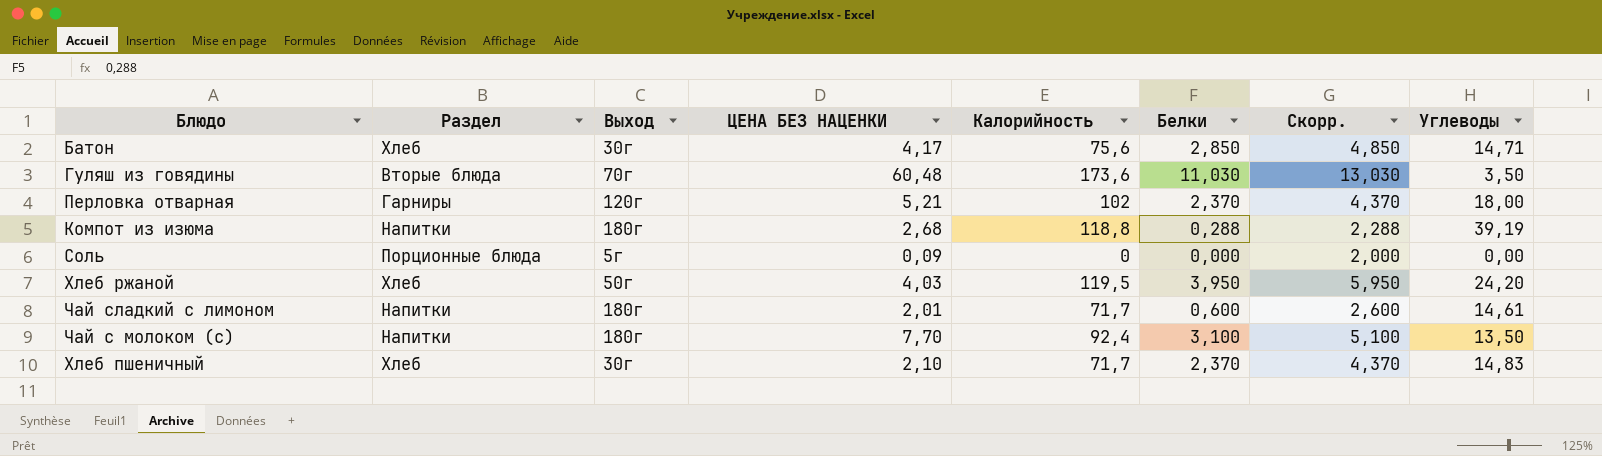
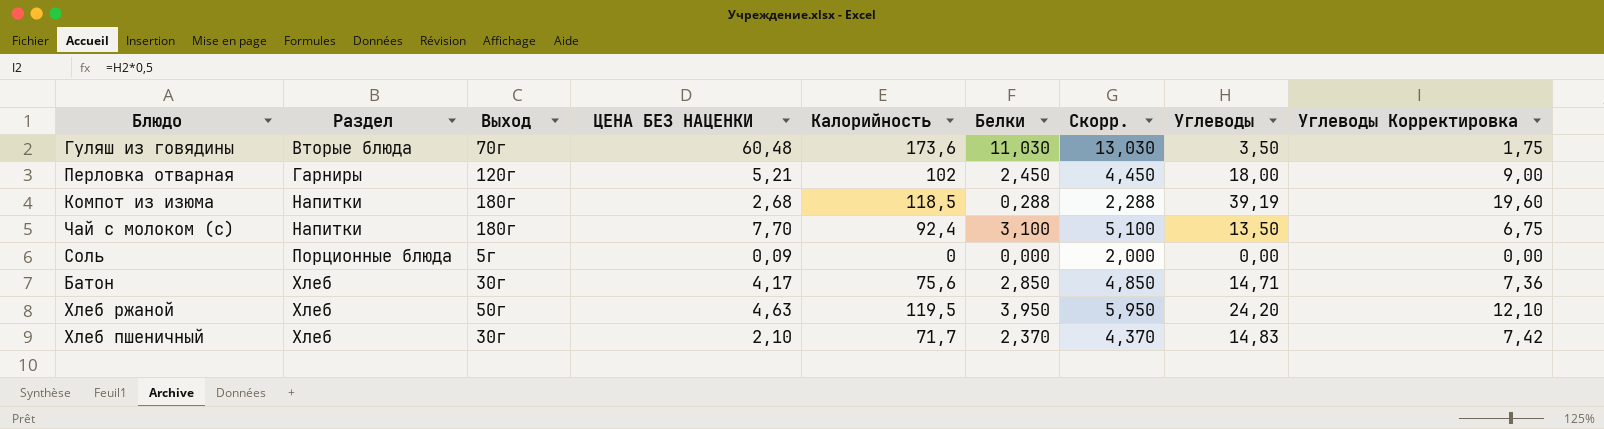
row order: none -> Раздел ascending
column Углеводы Корректировка | formula: none -> [Углеводы] * 0,5
row Чай сладкий с лимоном: Напитки | 180г | 2,01 | 71,7 | 0,600 | 2,600 | 14,61 -> none
Перловка отварная | Белки: 2,370 -> 2,450
Перловка отварная | Скорр.: 4,370 -> 4,450
Компот из изюма | Калорийность: 118,8 -> 118,5
Хлеб ржаной | ЦЕНА БЕЗ НАЦЕНКИ: 4,03 -> 4,63

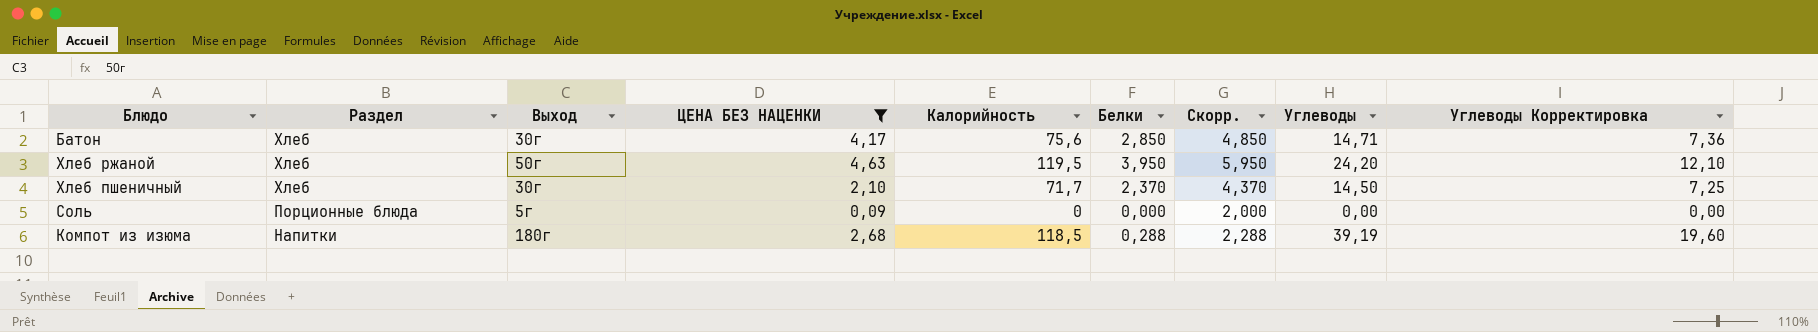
filter: none -> ЦЕНА БЕЗ НАЦЕНКИ <= 4,63
row order: Раздел ascending -> Раздел descending
Хлеб пшеничный | Углеводы: 14,83 -> 14,50
Хлеб пшеничный | Углеводы Корректировка: 7,42 -> 7,25

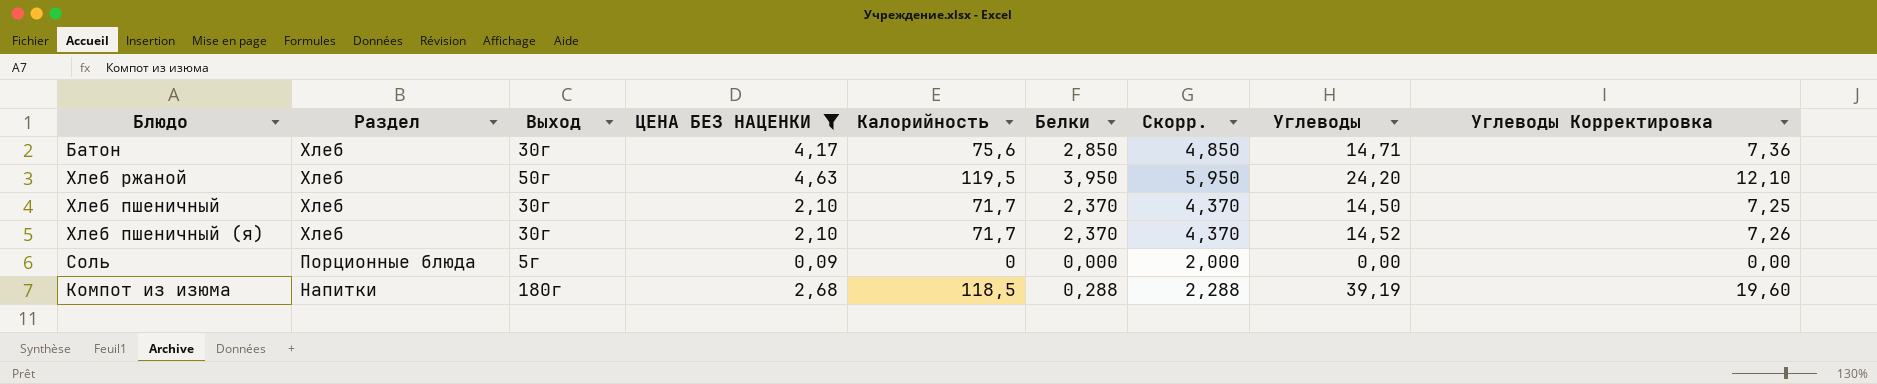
row Хлеб пшеничный (я): none -> Хлеб | 30г | 2,10 | 71,7 | 2,370 | 4,370 | 14,52 | 7,26

